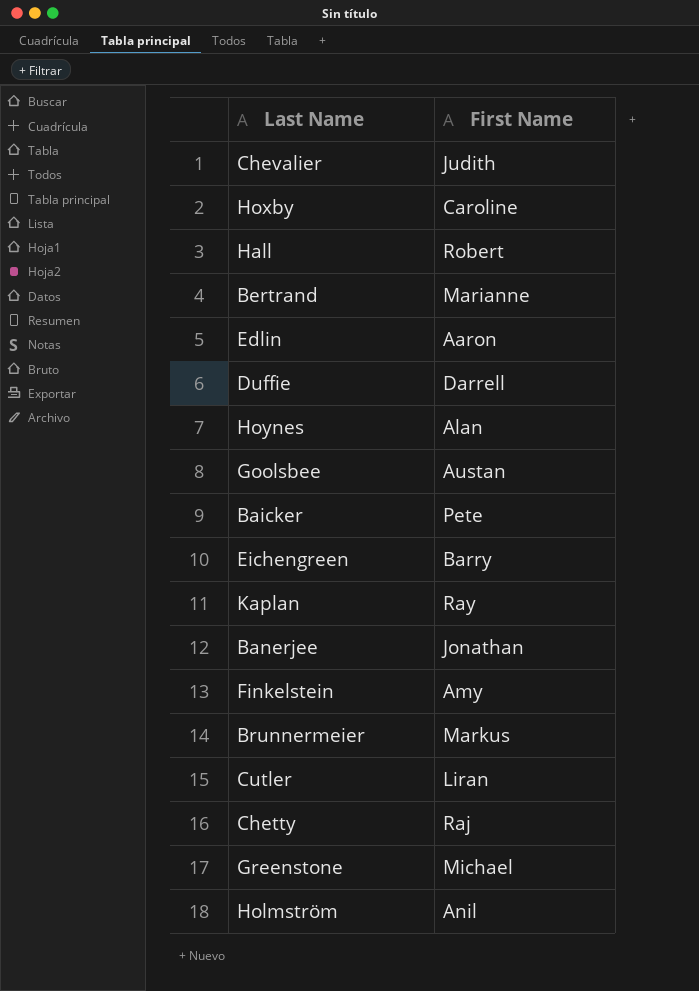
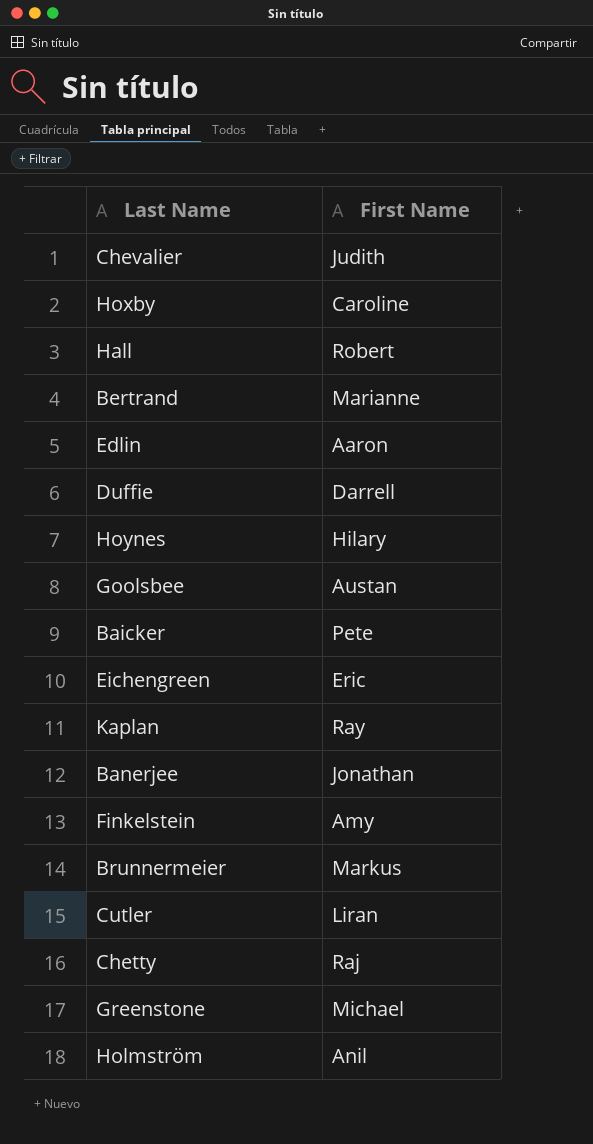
Hoynes | First Name: Alan -> Hilary
Eichengreen | First Name: Barry -> Eric

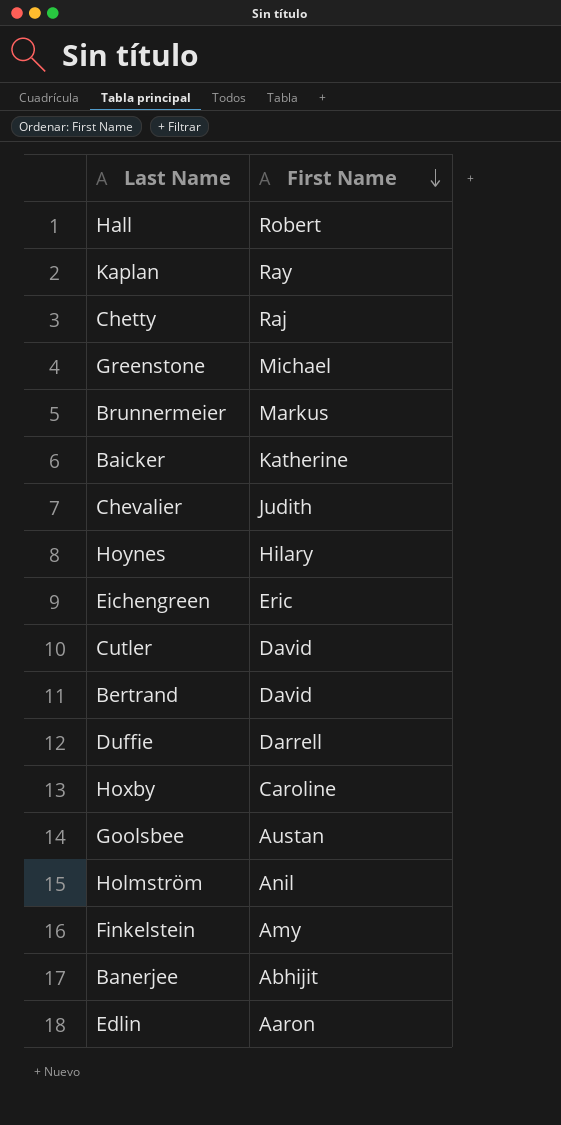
row order: none -> First Name descending
Baicker | First Name: Pete -> Katherine
Cutler | First Name: Liran -> David
Bertrand | First Name: Marianne -> David
Banerjee | First Name: Jonathan -> Abhijit

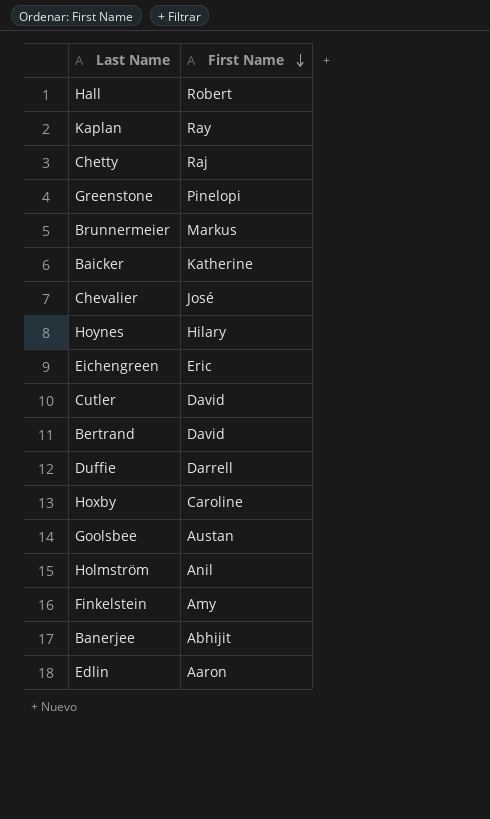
Greenstone | First Name: Michael -> Pinelopi
Chevalier | First Name: Judith -> José

